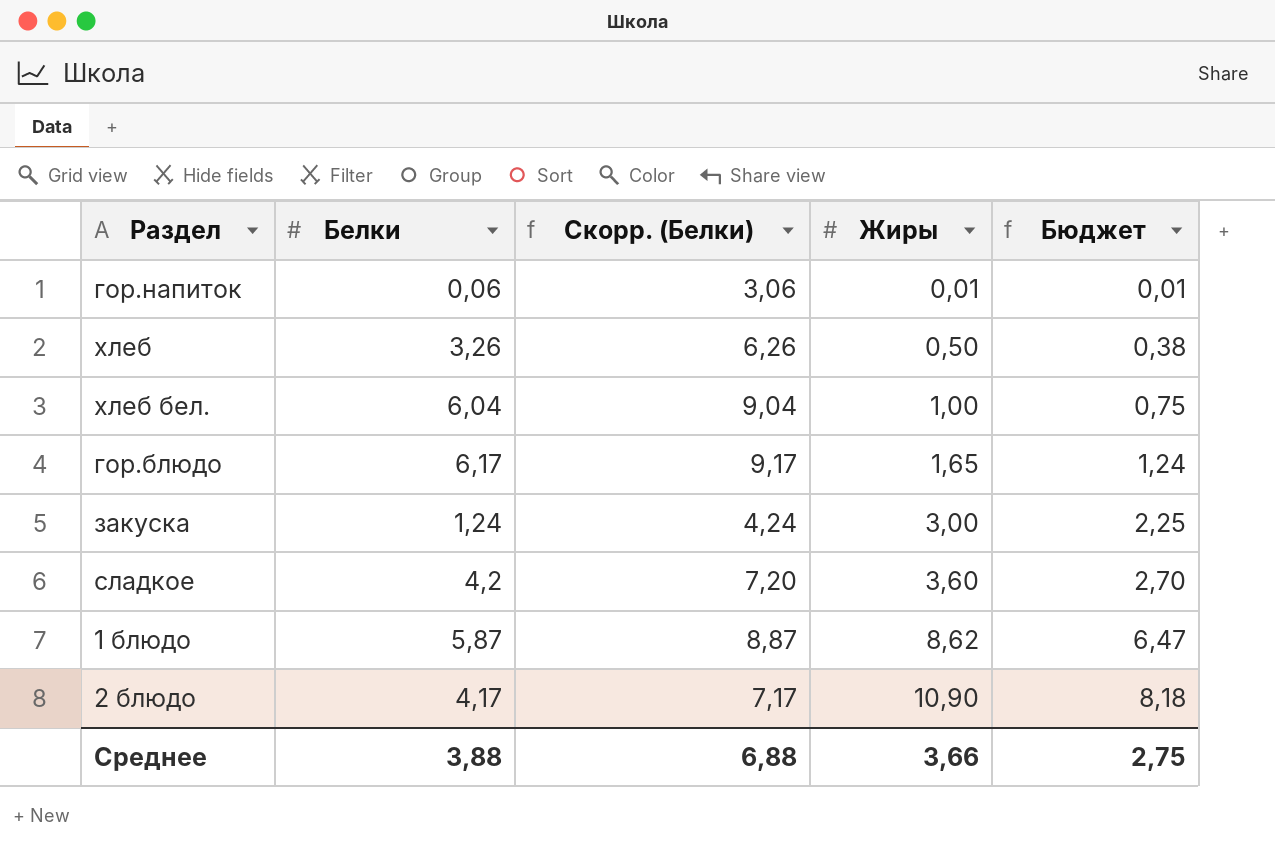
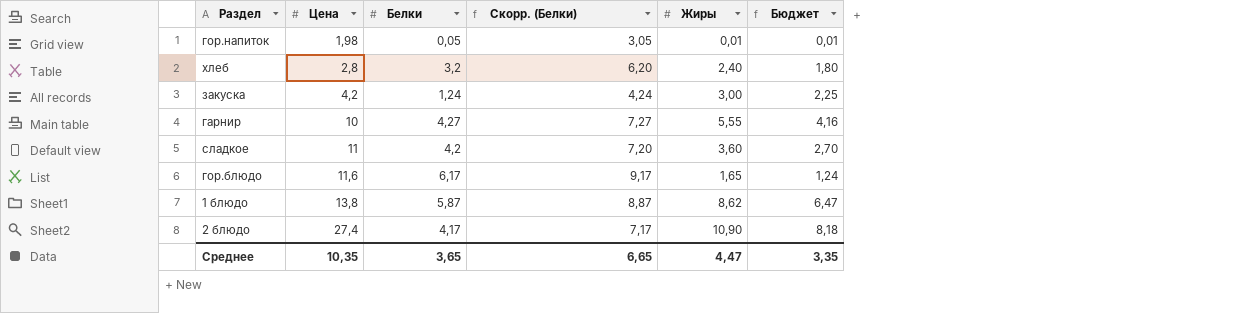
row order: Жиры ascending -> Цена ascending
column Цена | position: none -> 2
row хлеб бел.: 6,04 | 9,04 | 1,00 | 0,75 -> none
гор.напиток | Белки: 0,06 -> 0,05
гор.напиток | Скорр. (Белки): 3,06 -> 3,05
хлеб | Белки: 3,26 -> 3,2
хлеб | Скорр. (Белки): 6,26 -> 6,20
хлеб | Жиры: 0,50 -> 2,40
хлеб | Бюджет: 0,38 -> 1,80
row гарнир: none -> 10 | 4,27 | 7,27 | 5,55 | 4,16
Среднее | Белки: 3,88 -> 3,65
Среднее | Скорр. (Белки): 6,88 -> 6,65
Среднее | Жиры: 3,66 -> 4,47
Среднее | Бюджет: 2,75 -> 3,35

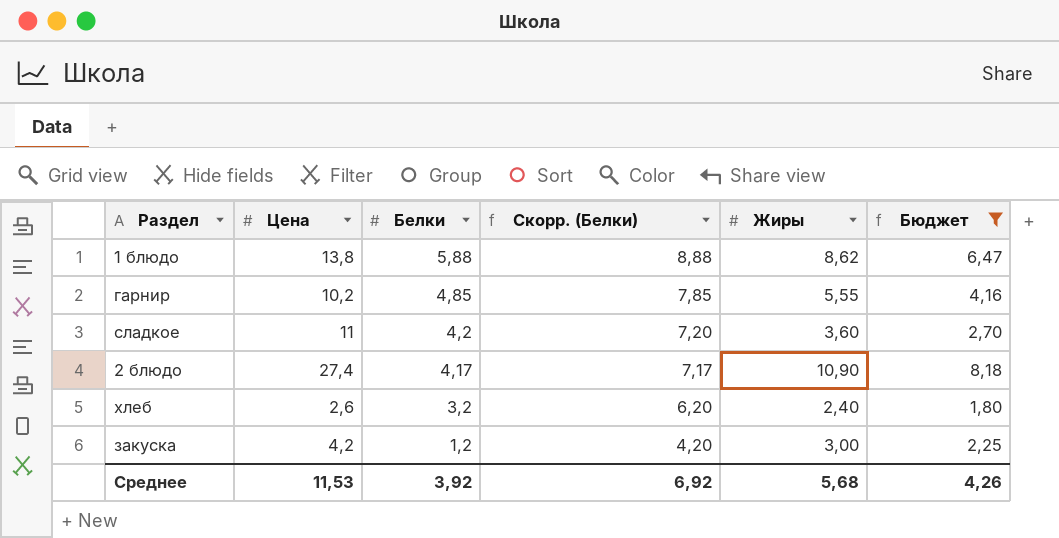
filter: none -> Бюджет >= 1,80
row order: Цена ascending -> Белки descending
1 блюдо | Белки: 5,87 -> 5,88
1 блюдо | Скорр. (Белки): 8,87 -> 8,88
гарнир | Цена: 10 -> 10,2
гарнир | Белки: 4,27 -> 4,85
гарнир | Скорр. (Белки): 7,27 -> 7,85
хлеб | Цена: 2,8 -> 2,6
закуска | Белки: 1,24 -> 1,2
закуска | Скорр. (Белки): 4,24 -> 4,20
Среднее | Цена: 10,35 -> 11,53
Среднее | Белки: 3,65 -> 3,92
Среднее | Скорр. (Белки): 6,65 -> 6,92
Среднее | Жиры: 4,47 -> 5,68
Среднее | Бюджет: 3,35 -> 4,26

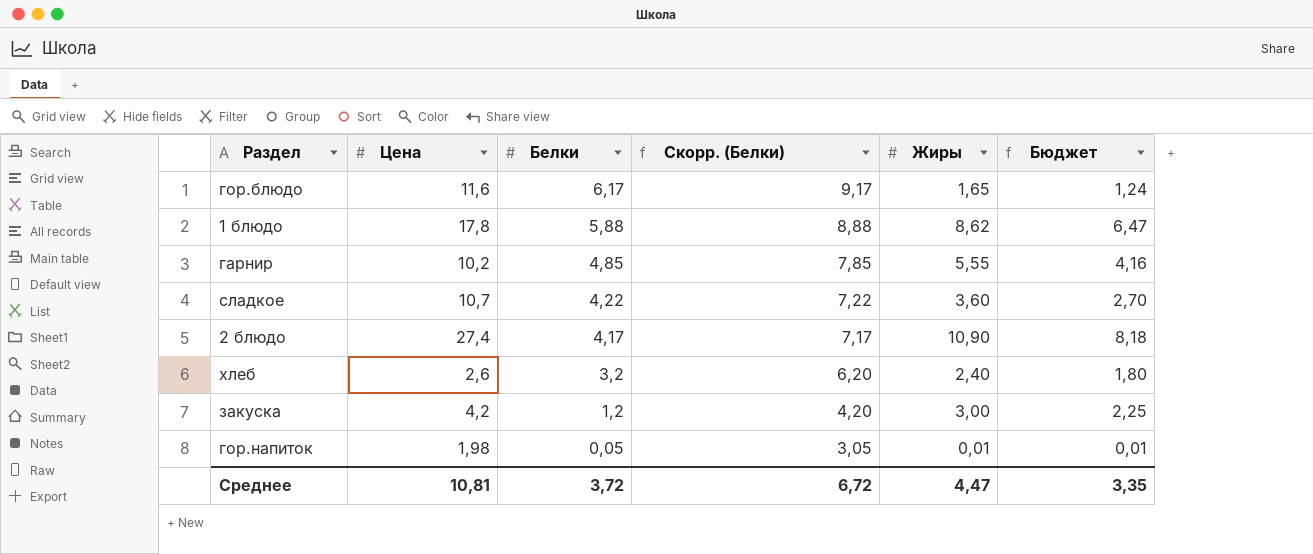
filter: Бюджет >= 1,80 -> none
1 блюдо | Цена: 13,8 -> 17,8
сладкое | Цена: 11 -> 10,7
сладкое | Белки: 4,2 -> 4,22
сладкое | Скорр. (Белки): 7,20 -> 7,22
Среднее | Цена: 11,53 -> 10,81
Среднее | Белки: 3,92 -> 3,72
Среднее | Скорр. (Белки): 6,92 -> 6,72
Среднее | Жиры: 5,68 -> 4,47
Среднее | Бюджет: 4,26 -> 3,35

